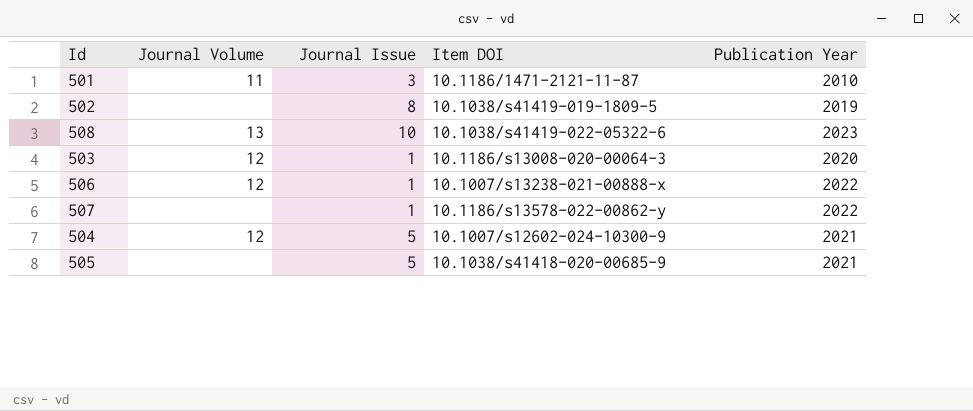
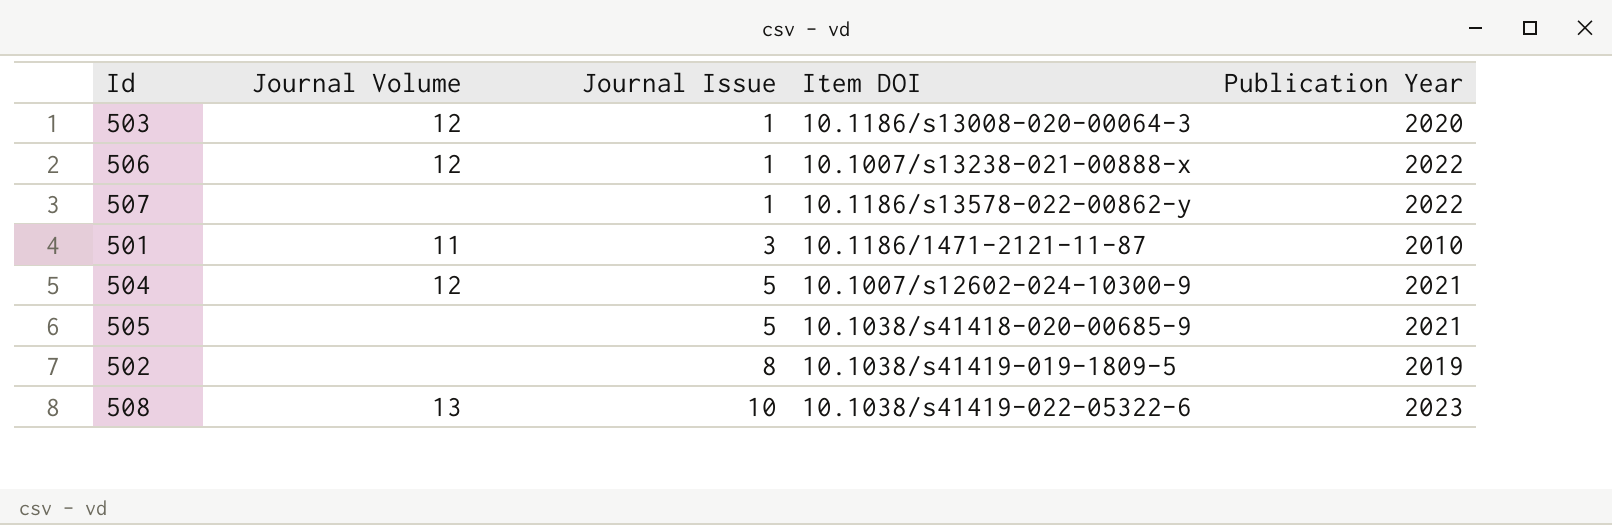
row order: none -> Journal Issue ascending

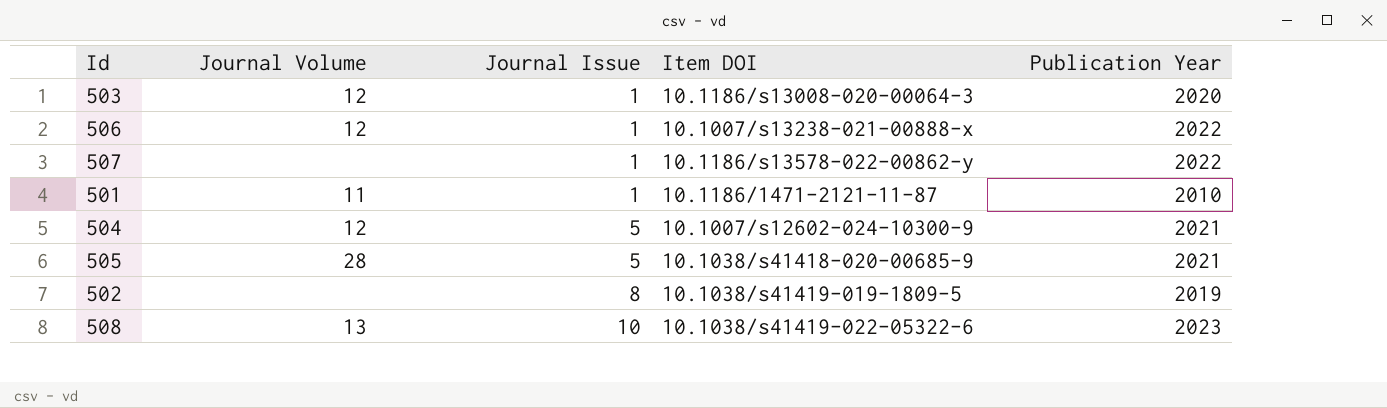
501 | Journal Issue: 3 -> 1
505 | Journal Volume: none -> 28

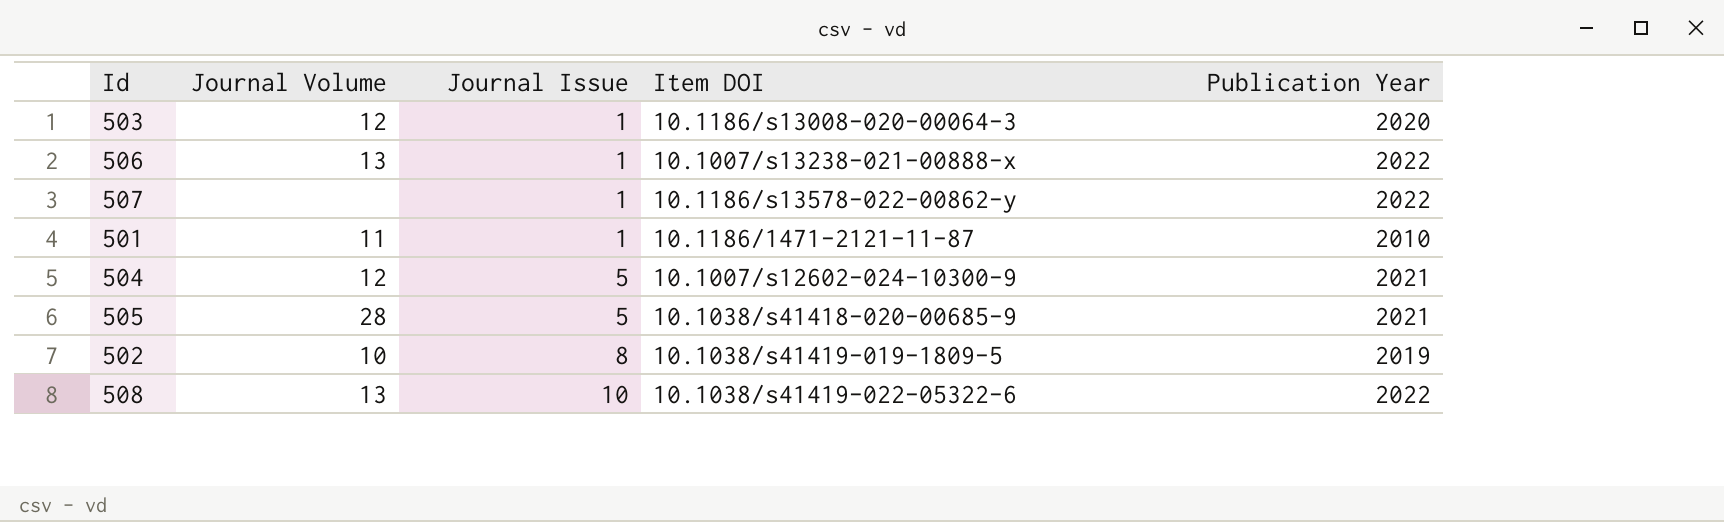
506 | Journal Volume: 12 -> 13
502 | Journal Volume: none -> 10
508 | Publication Year: 2023 -> 2022

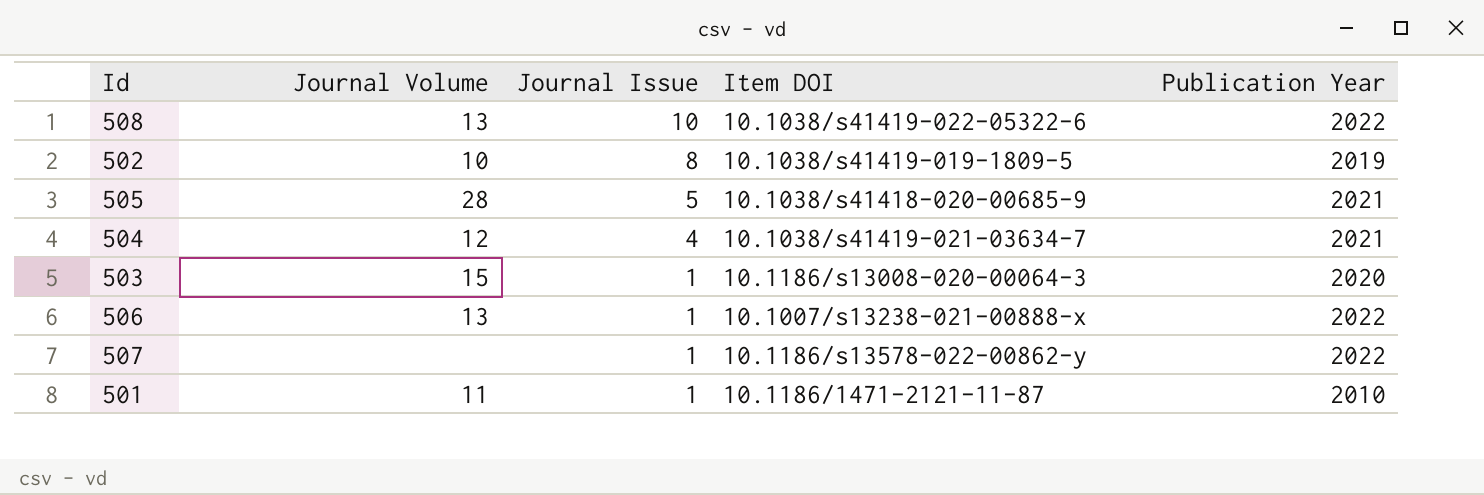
row order: Journal Issue ascending -> Journal Issue descending
504 | Journal Issue: 5 -> 4
504 | Item DOI: 10.1007/s12602-024-10300-9 -> 10.1038/s41419-021-03634-7
503 | Journal Volume: 12 -> 15

